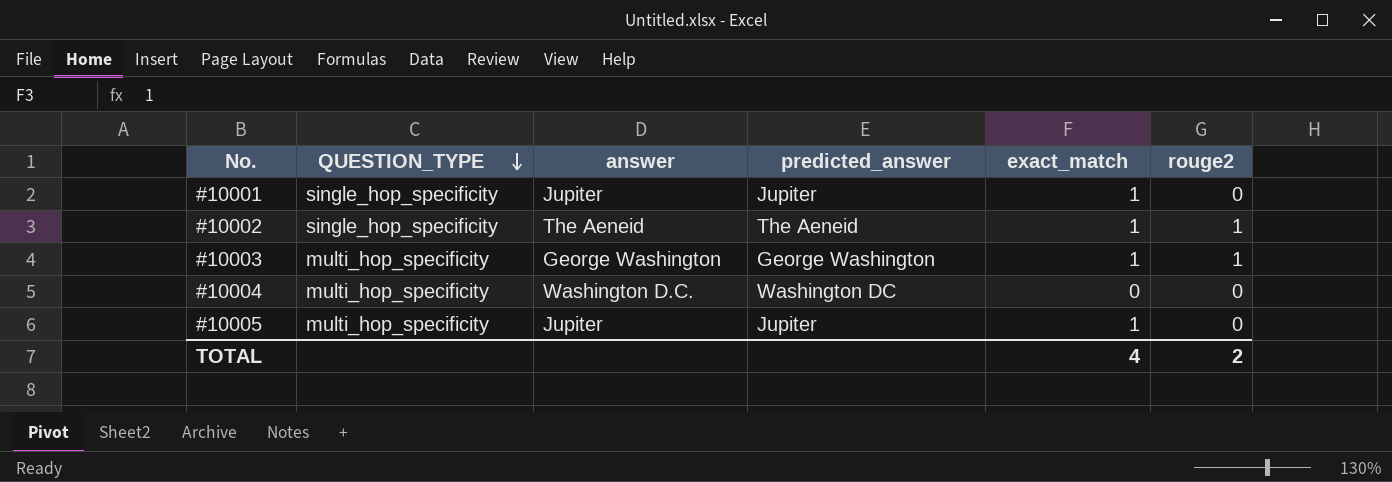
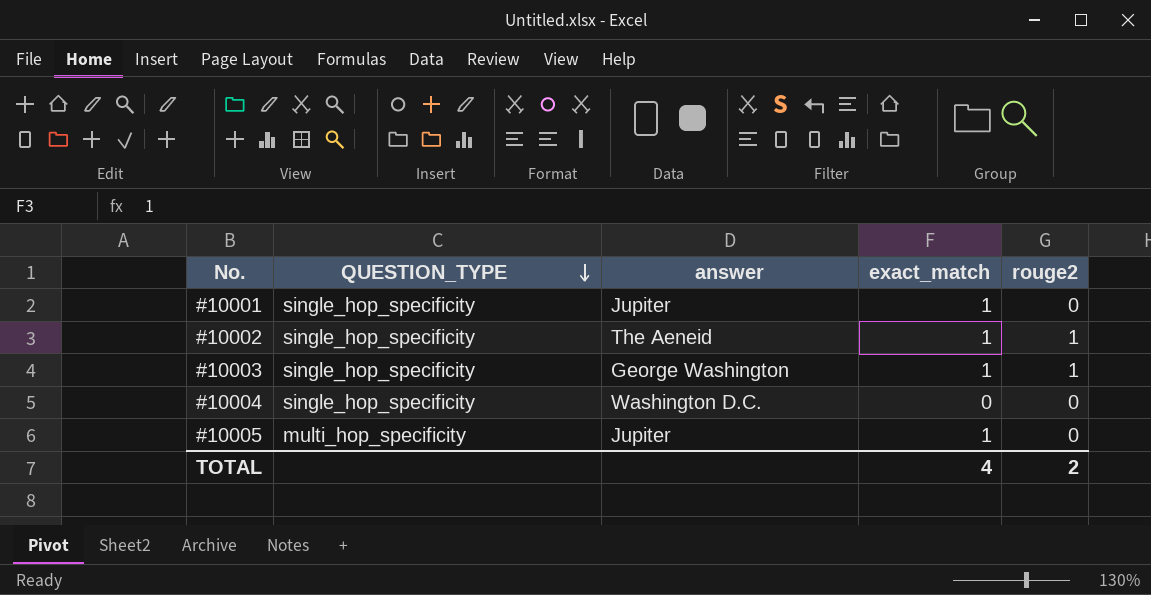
column predicted_answer | position: 4 -> none
#10003 | QUESTION_TYPE: multi_hop_specificity -> single_hop_specificity
#10004 | QUESTION_TYPE: multi_hop_specificity -> single_hop_specificity

